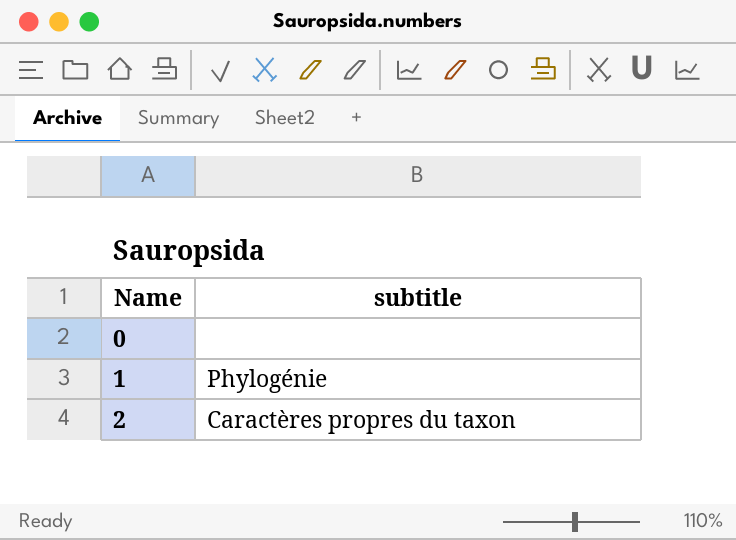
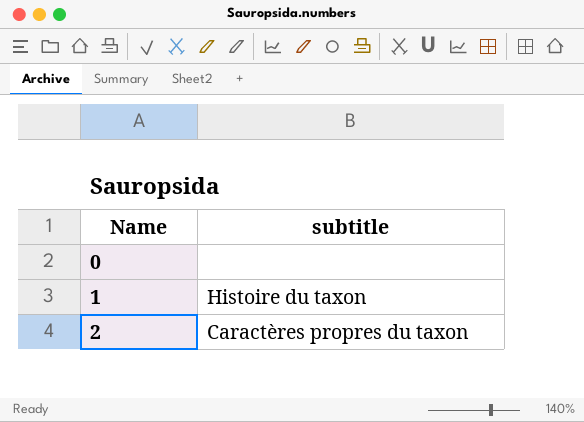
1 | subtitle: Phylogénie -> Histoire du taxon

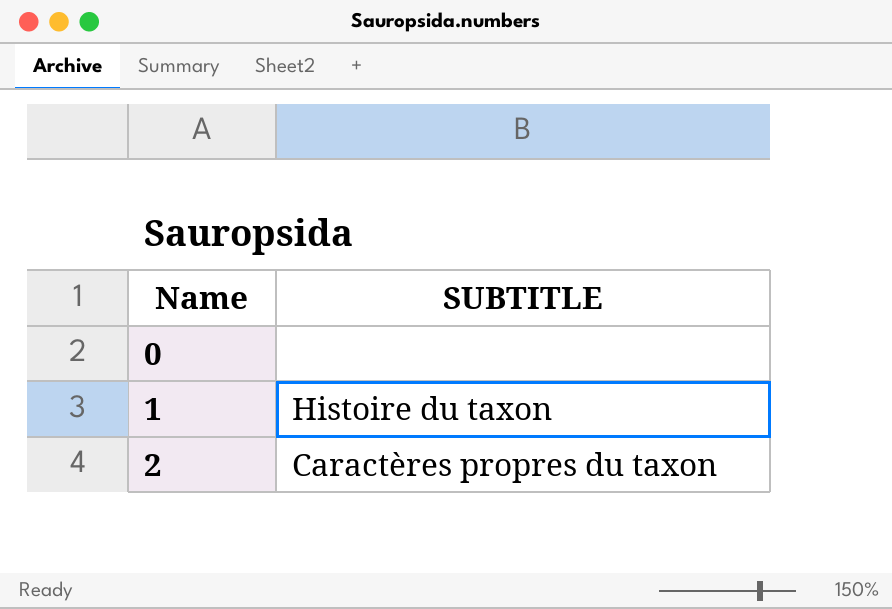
column name: subtitle -> SUBTITLE

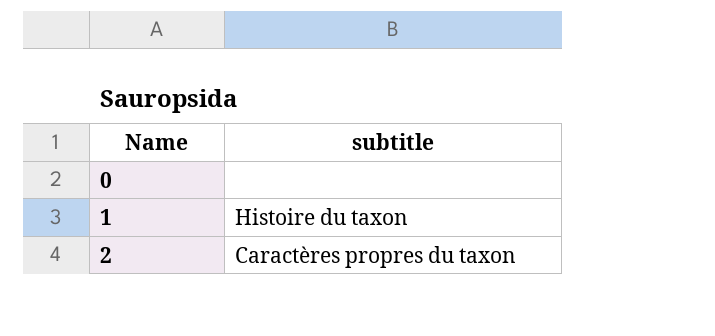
column name: SUBTITLE -> subtitle

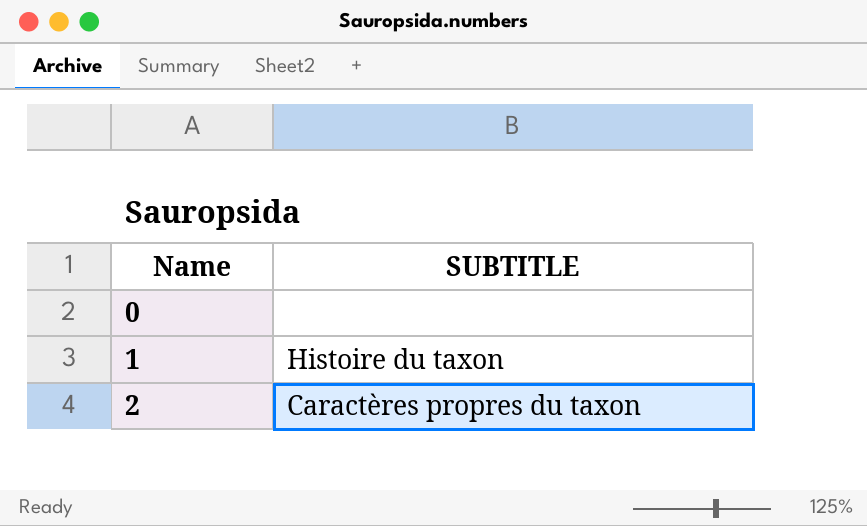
column name: subtitle -> SUBTITLE

